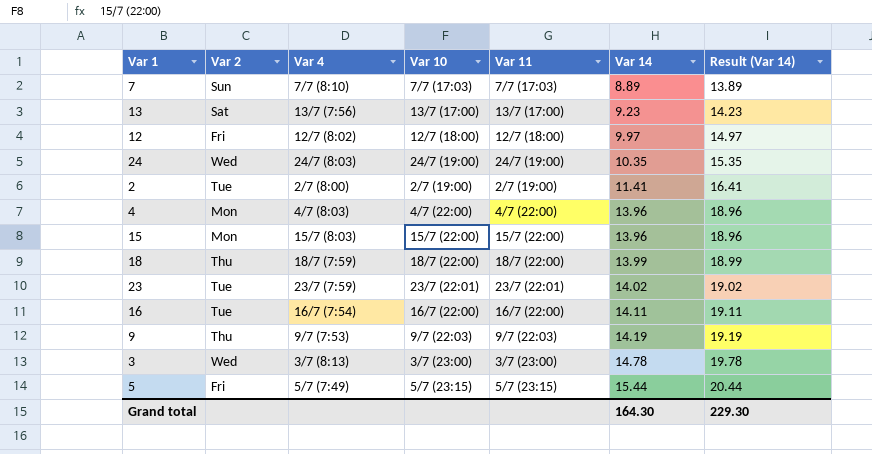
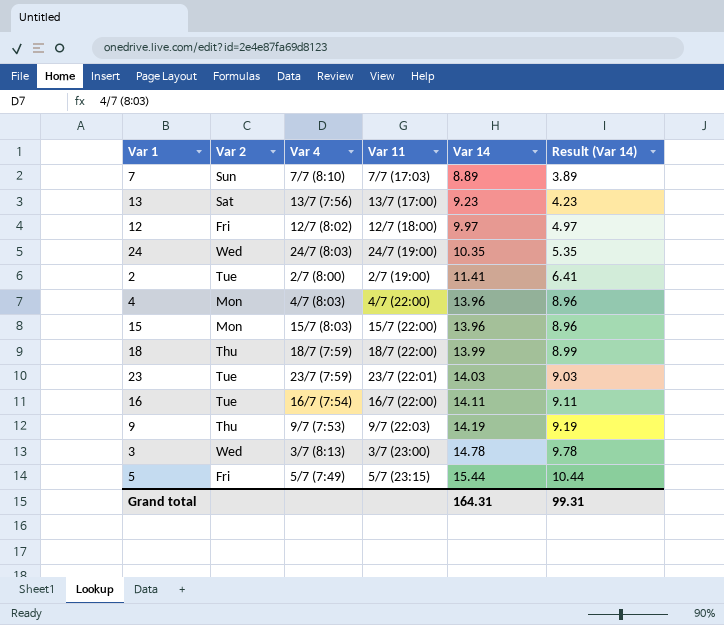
column Var 10 | position: 4 -> none
column Result (Var 14) | formula: [Var 14] + 5 -> [Var 14] - 5
23 | Var 14: 14.02 -> 14.03
Grand total | Var 14: 164.30 -> 164.31
Grand total | Result (Var 14): 229.30 -> 99.31

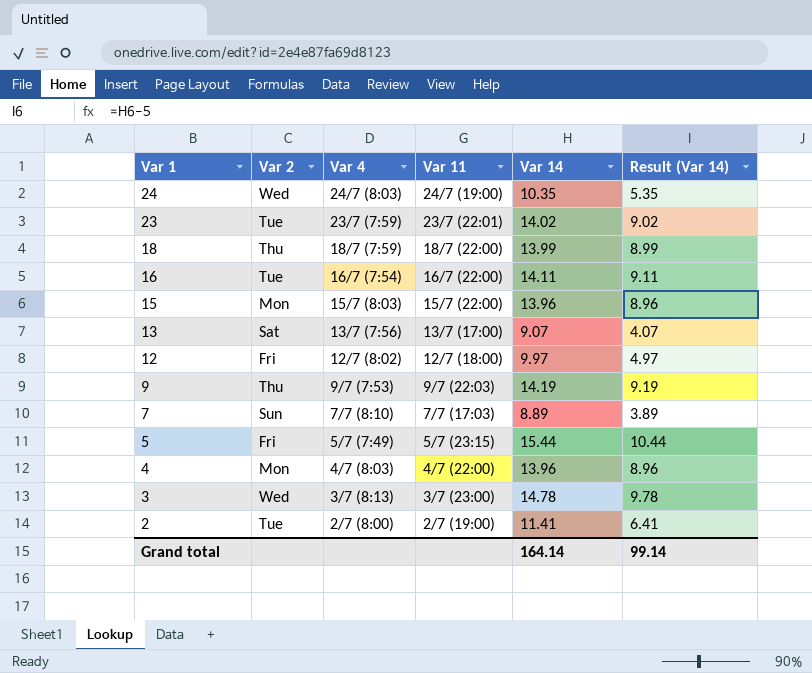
row order: Var 14 ascending -> Var 1 descending
23 | Var 14: 14.03 -> 14.02
23 | Result (Var 14): 9.03 -> 9.02
13 | Var 14: 9.23 -> 9.07
13 | Result (Var 14): 4.23 -> 4.07
Grand total | Var 14: 164.31 -> 164.14
Grand total | Result (Var 14): 99.31 -> 99.14

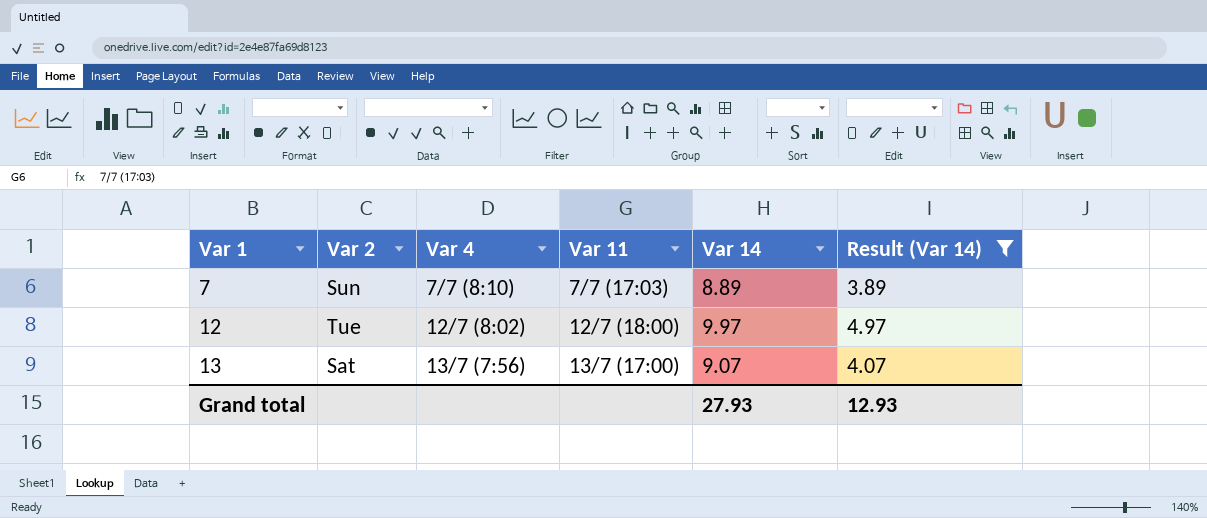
filter: none -> Result (Var 14) <= 4.97
row order: Var 1 descending -> Var 1 ascending
12 | Var 2: Fri -> Tue
Grand total | Var 14: 164.14 -> 27.93
Grand total | Result (Var 14): 99.14 -> 12.93

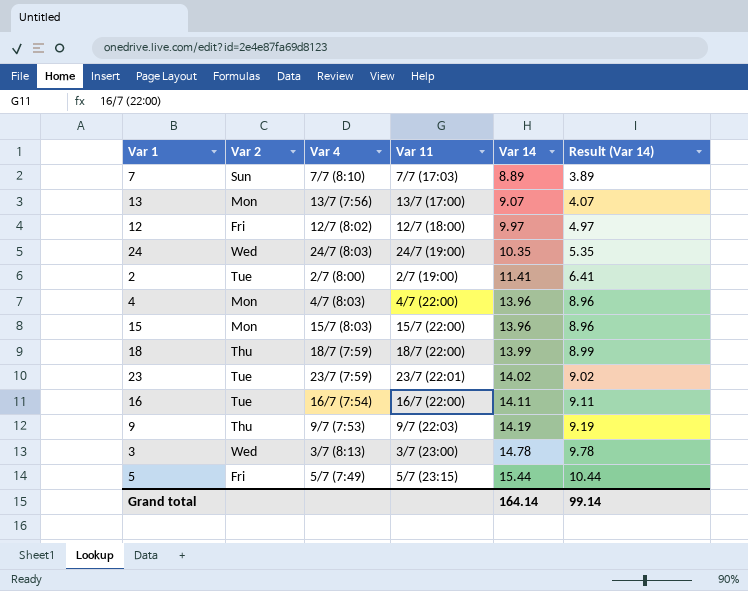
filter: Result (Var 14) <= 4.97 -> none
row order: Var 1 ascending -> Var 14 ascending
13 | Var 2: Sat -> Mon
12 | Var 2: Tue -> Fri
Grand total | Var 14: 27.93 -> 164.14
Grand total | Result (Var 14): 12.93 -> 99.14

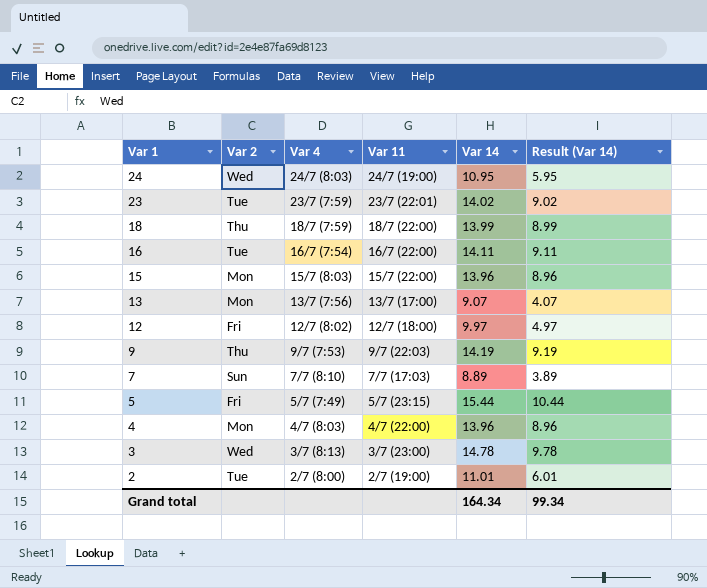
row order: Var 14 ascending -> Var 1 descending
24 | Var 14: 10.35 -> 10.95
24 | Result (Var 14): 5.35 -> 5.95
2 | Var 14: 11.41 -> 11.01
2 | Result (Var 14): 6.41 -> 6.01
Grand total | Var 14: 164.14 -> 164.34
Grand total | Result (Var 14): 99.14 -> 99.34

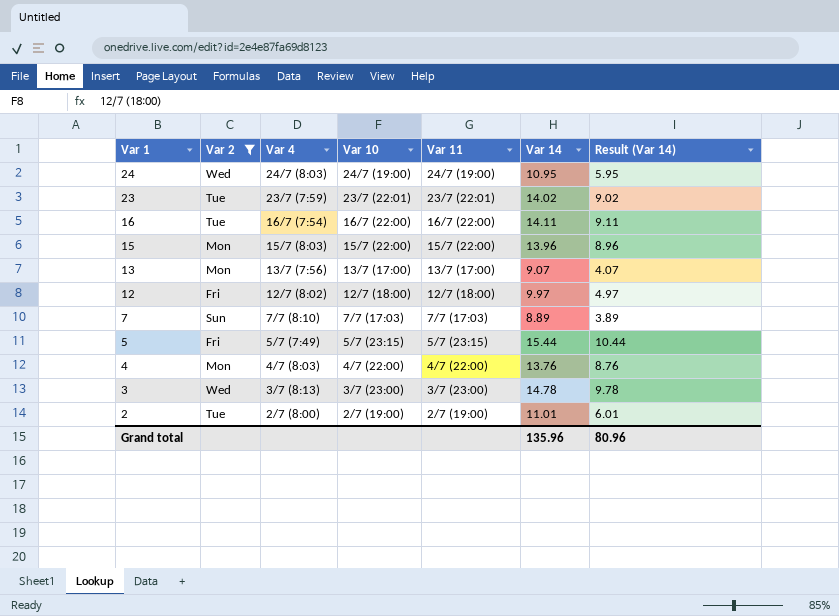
filter: none -> Var 2 != Thu
column Var 10 | position: none -> 4
4 | Var 14: 13.96 -> 13.76
4 | Result (Var 14): 8.96 -> 8.76
Grand total | Var 14: 164.34 -> 135.96
Grand total | Result (Var 14): 99.34 -> 80.96

